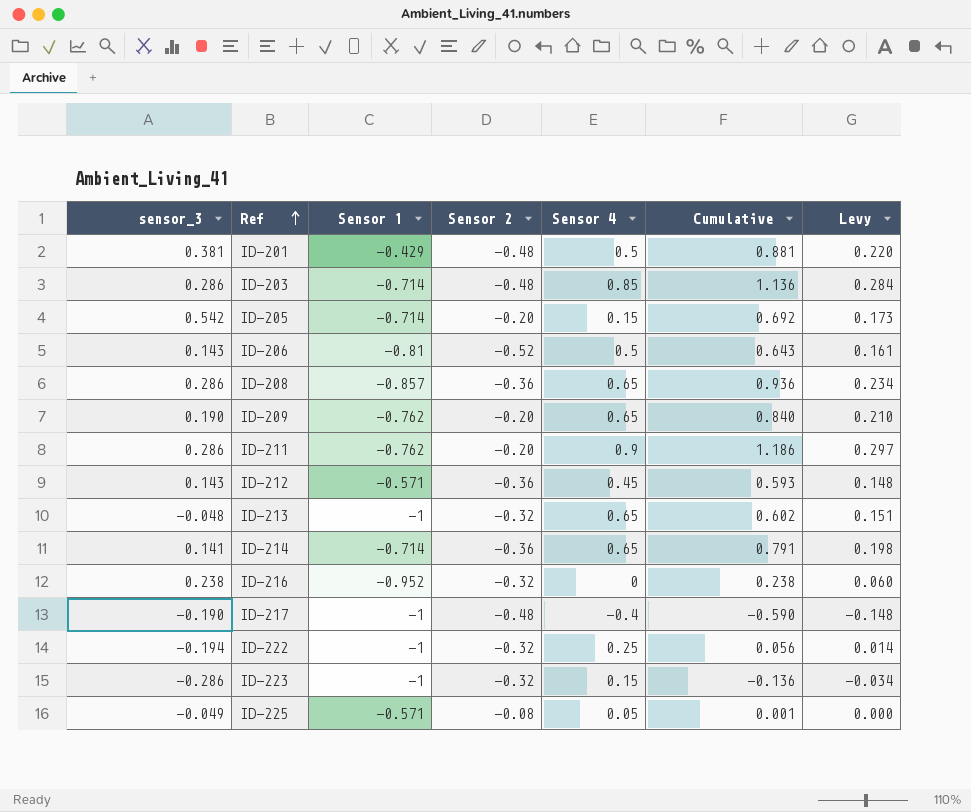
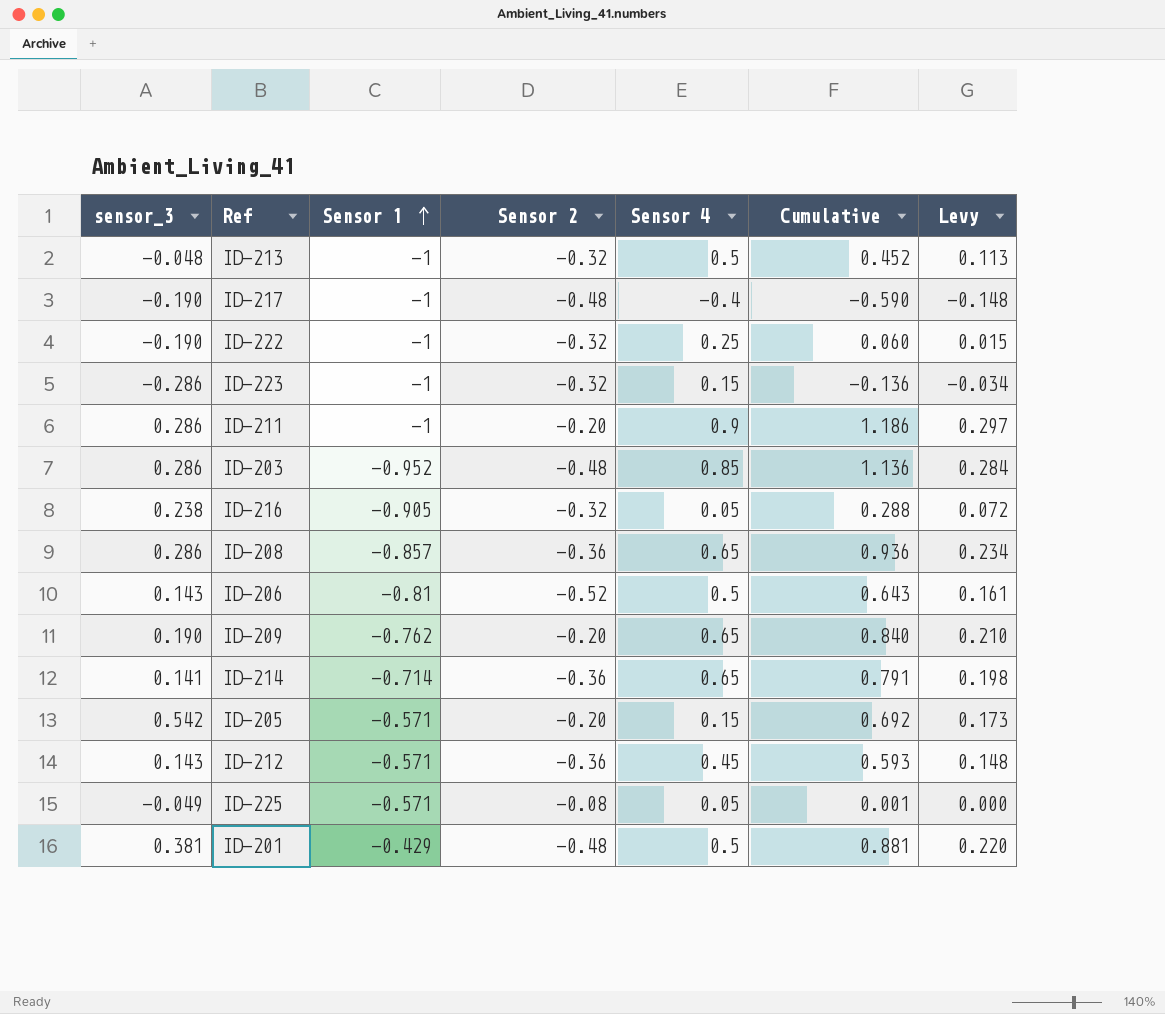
row order: Ref ascending -> Sensor 1 ascending
ID-213 | Sensor 4: 0.65 -> 0.5
ID-213 | Cumulative: 0.602 -> 0.452
ID-213 | Levy: 0.151 -> 0.113
ID-222 | sensor_3: -0.194 -> -0.190
ID-222 | Cumulative: 0.056 -> 0.060
ID-222 | Levy: 0.014 -> 0.015
ID-211 | Sensor 1: -0.762 -> -1
ID-203 | Sensor 1: -0.714 -> -0.952
ID-216 | Sensor 1: -0.952 -> -0.905
ID-216 | Sensor 4: 0 -> 0.05
ID-216 | Cumulative: 0.238 -> 0.288
ID-216 | Levy: 0.060 -> 0.072
ID-205 | Sensor 1: -0.714 -> -0.571

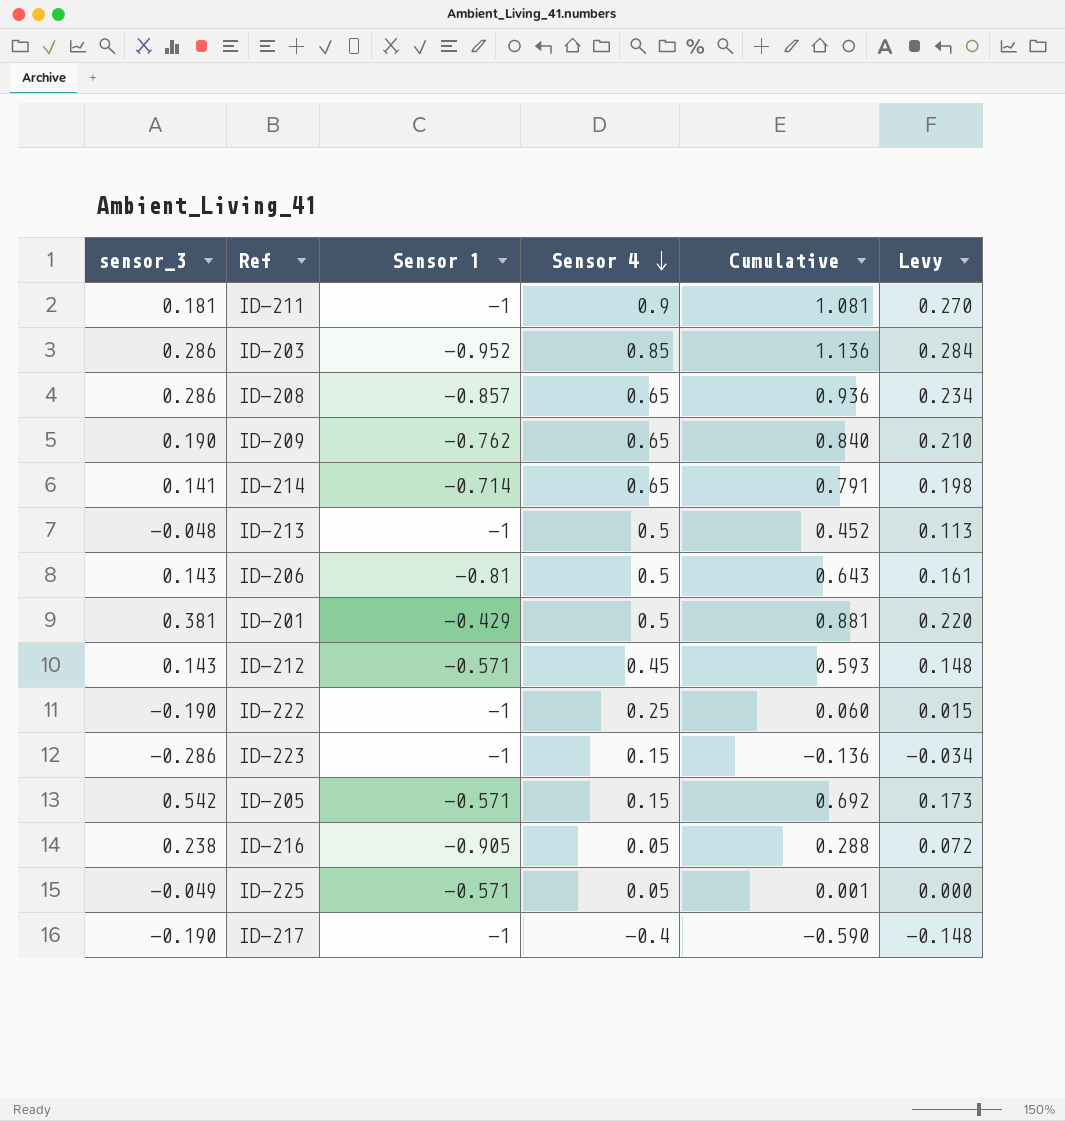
row order: Sensor 1 ascending -> Sensor 4 descending
column Sensor 2 | position: 4 -> none
ID-211 | sensor_3: 0.286 -> 0.181
ID-211 | Cumulative: 1.186 -> 1.081
ID-211 | Levy: 0.297 -> 0.270

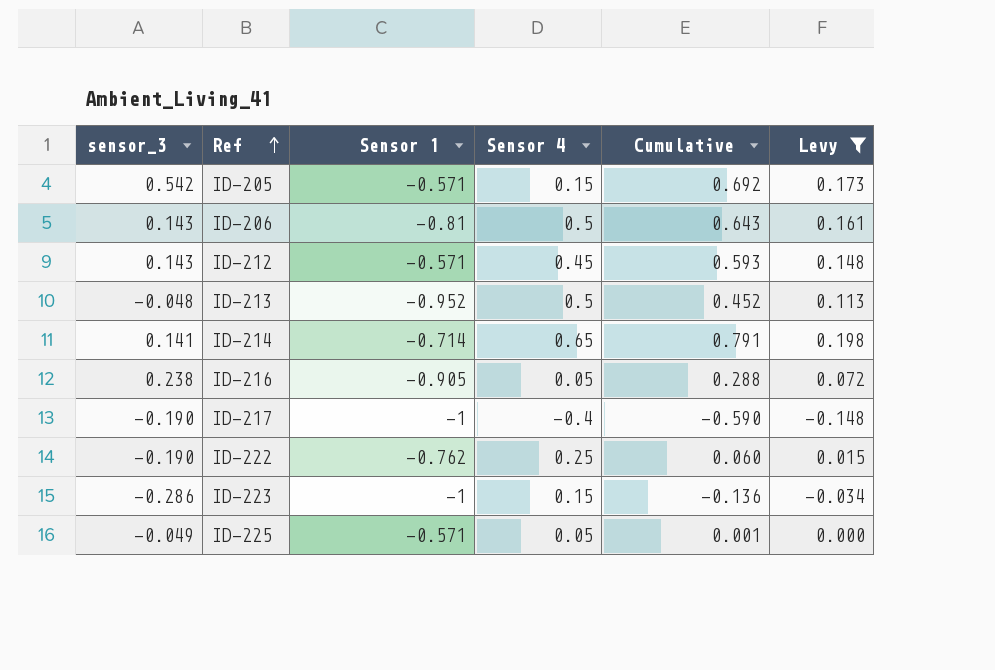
filter: none -> Levy <= 0.198
row order: Sensor 4 descending -> Ref ascending
ID-213 | Sensor 1: -1 -> -0.952
ID-222 | Sensor 1: -1 -> -0.762

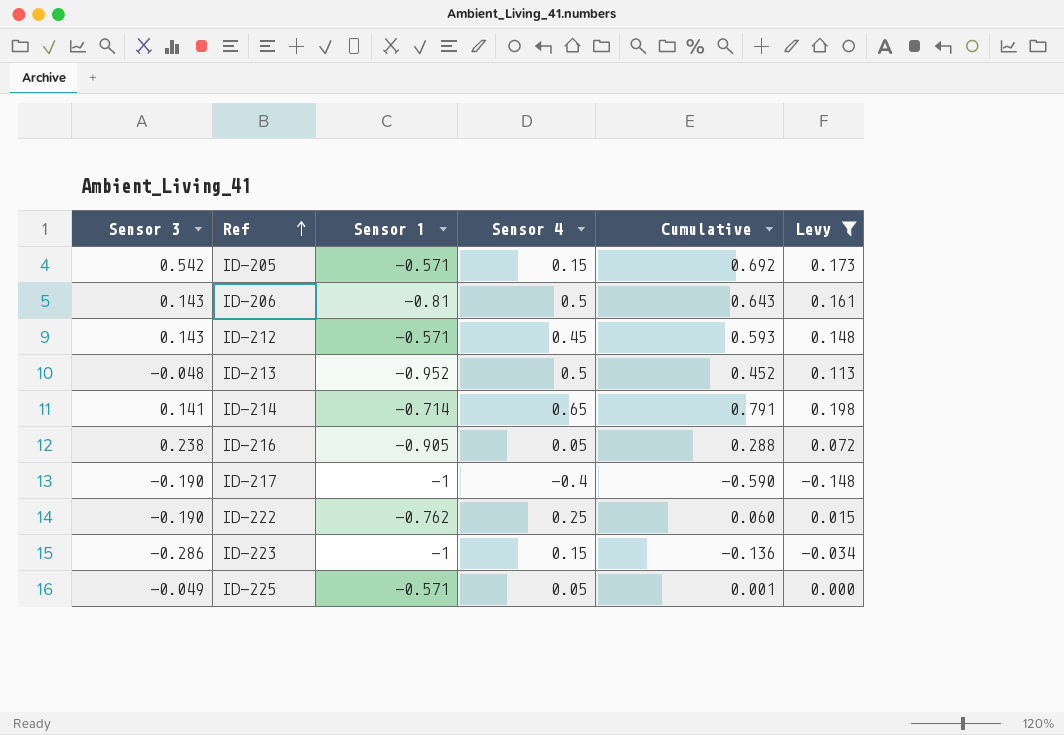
column name: sensor_3 -> Sensor 3

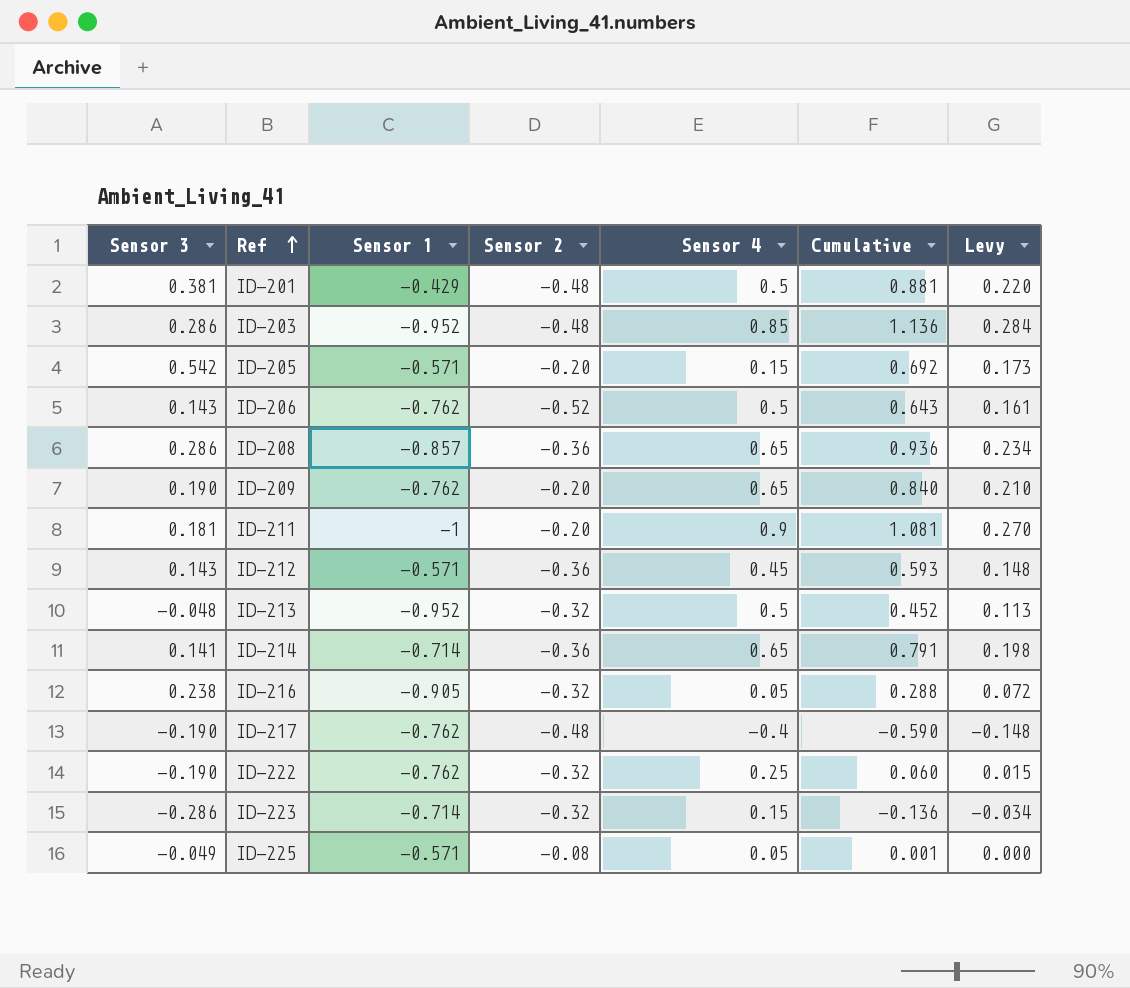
filter: Levy <= 0.198 -> none
column Sensor 2 | position: none -> 4
ID-206 | Sensor 1: -0.81 -> -0.762
ID-217 | Sensor 1: -1 -> -0.762
ID-223 | Sensor 1: -1 -> -0.714

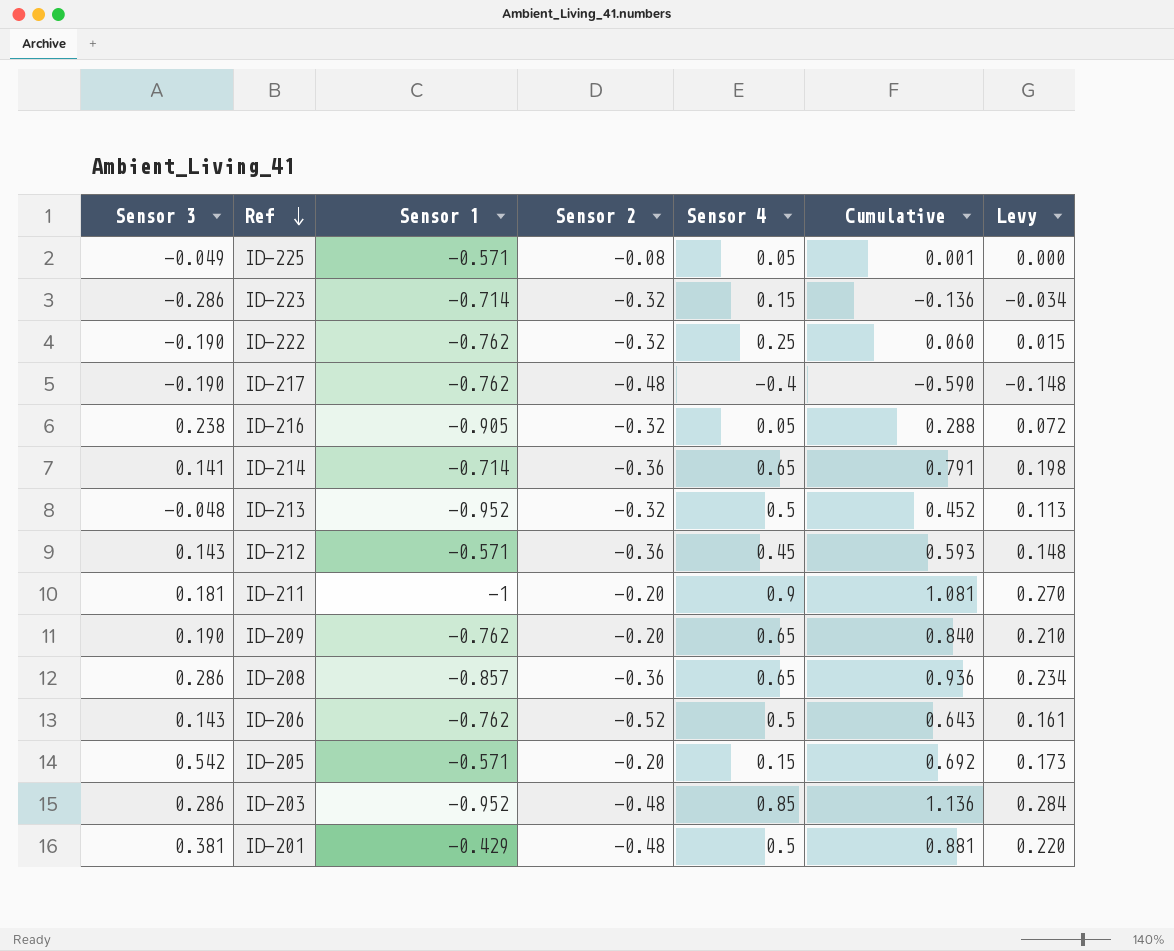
row order: Ref ascending -> Ref descending

